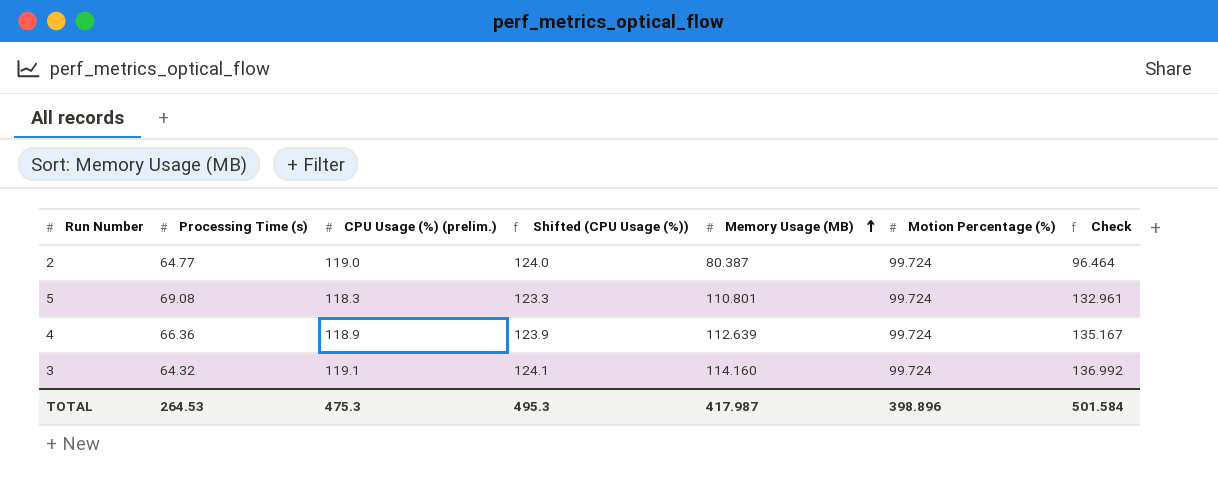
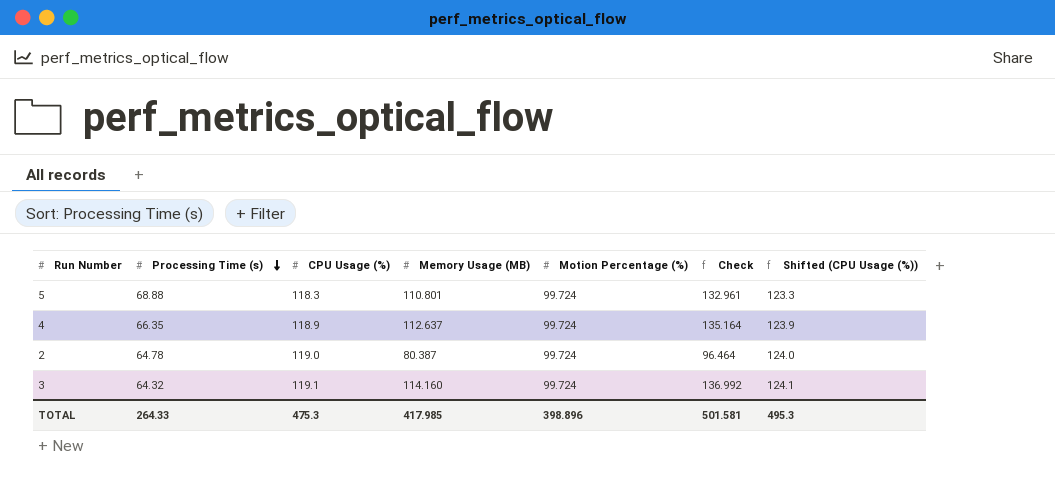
row order: Memory Usage (MB) ascending -> Processing Time (s) descending
column name: CPU Usage (%) (prelim.) -> CPU Usage (%)
column Shifted (CPU Usage (%)) | position: 4 -> 7
5 | Processing Time (s): 69.08 -> 68.88
4 | Processing Time (s): 66.36 -> 66.35
4 | Memory Usage (MB): 112.639 -> 112.637
4 | Check: 135.167 -> 135.164
2 | Processing Time (s): 64.77 -> 64.78
TOTAL | Processing Time (s): 264.53 -> 264.33
TOTAL | Memory Usage (MB): 417.987 -> 417.985
TOTAL | Check: 501.584 -> 501.581

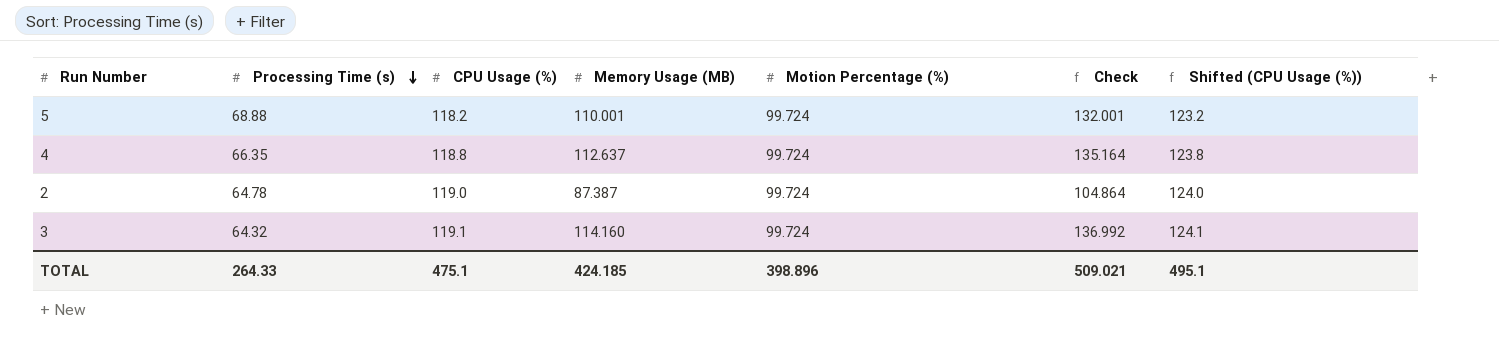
5 | CPU Usage (%): 118.3 -> 118.2
5 | Memory Usage (MB): 110.801 -> 110.001
5 | Check: 132.961 -> 132.001
5 | Shifted (CPU Usage (%)): 123.3 -> 123.2
4 | CPU Usage (%): 118.9 -> 118.8
4 | Shifted (CPU Usage (%)): 123.9 -> 123.8
2 | Memory Usage (MB): 80.387 -> 87.387
2 | Check: 96.464 -> 104.864
TOTAL | CPU Usage (%): 475.3 -> 475.1
TOTAL | Memory Usage (MB): 417.985 -> 424.185
TOTAL | Check: 501.581 -> 509.021
TOTAL | Shifted (CPU Usage (%)): 495.3 -> 495.1

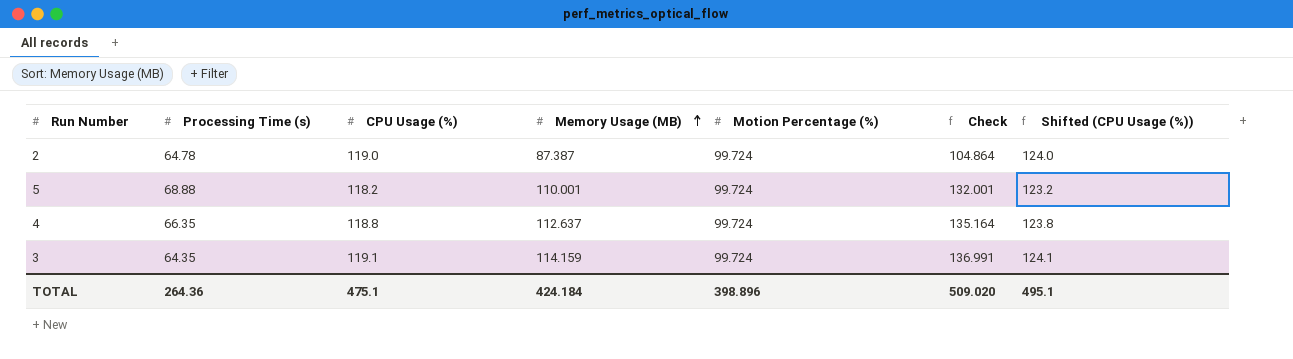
row order: Processing Time (s) descending -> Memory Usage (MB) ascending
3 | Processing Time (s): 64.32 -> 64.35
3 | Memory Usage (MB): 114.160 -> 114.159
3 | Check: 136.992 -> 136.991
TOTAL | Processing Time (s): 264.33 -> 264.36
TOTAL | Memory Usage (MB): 424.185 -> 424.184
TOTAL | Check: 509.021 -> 509.020

